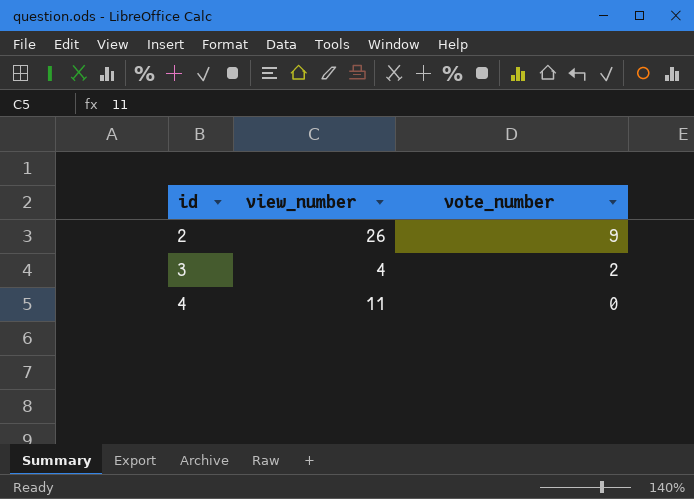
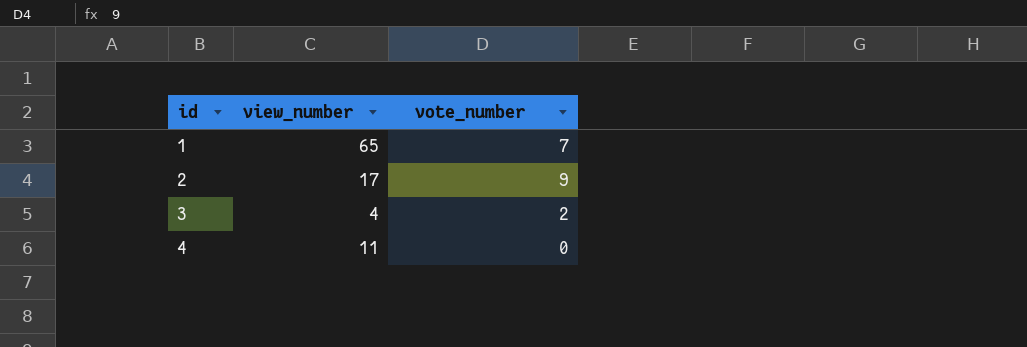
row 1: none -> 65 | 7
2 | view_number: 26 -> 17

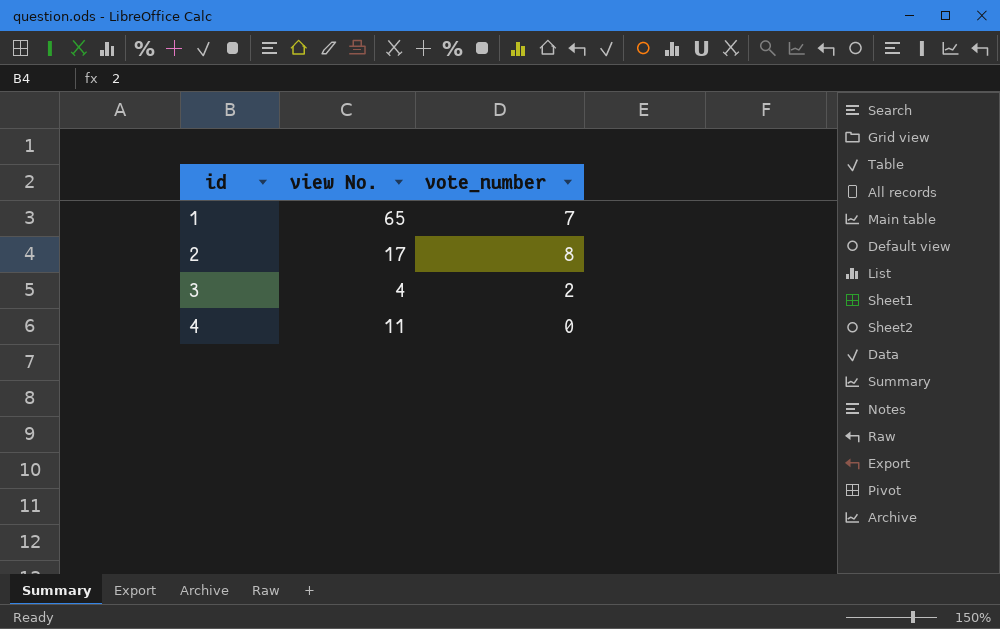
column name: view_number -> view No.
2 | vote_number: 9 -> 8

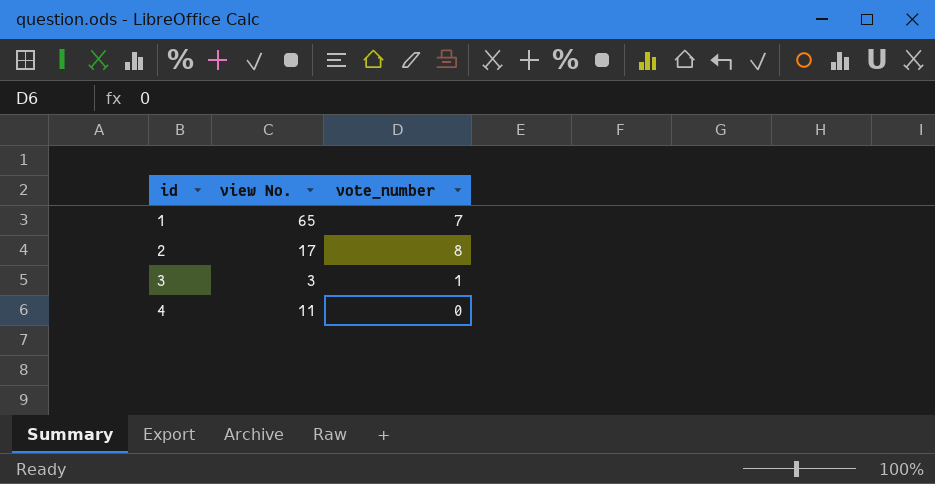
3 | view No.: 4 -> 3
3 | vote_number: 2 -> 1

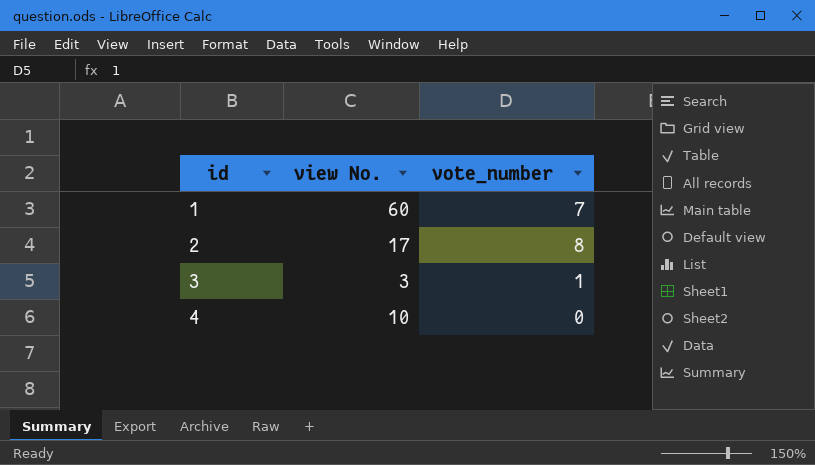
1 | view No.: 65 -> 60
4 | view No.: 11 -> 10

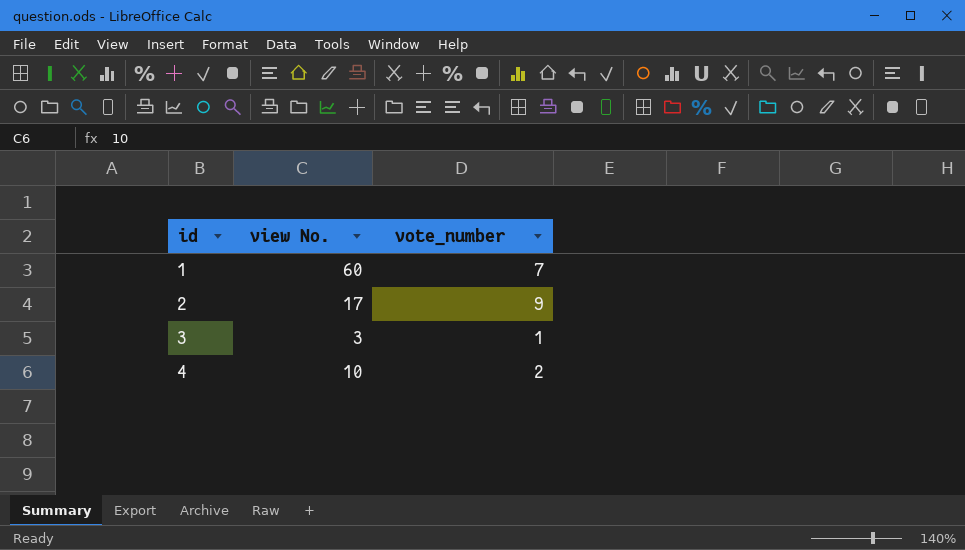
2 | vote_number: 8 -> 9
4 | vote_number: 0 -> 2

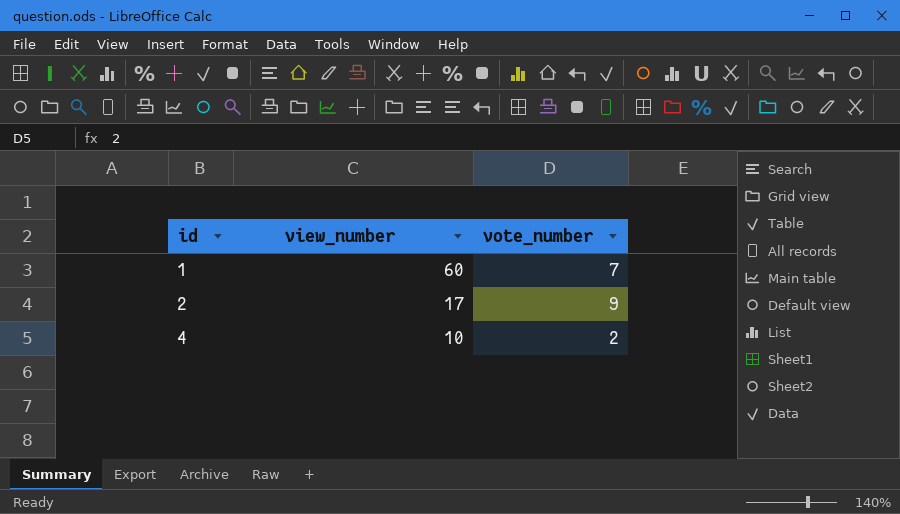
column name: view No. -> view_number
row 3: 3 | 1 -> none

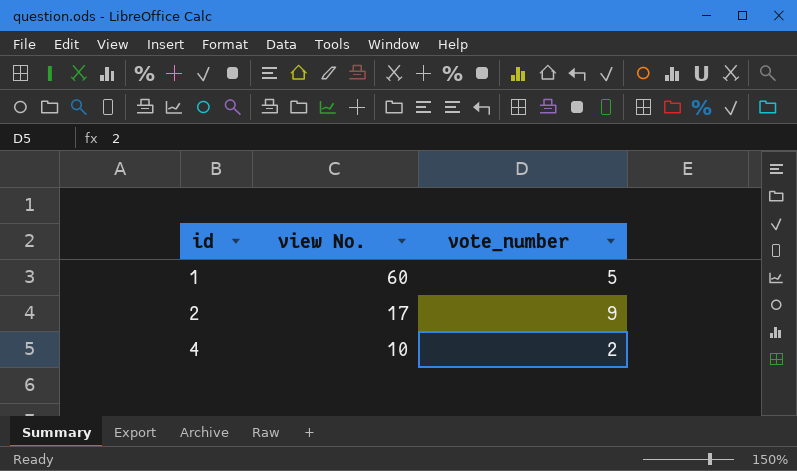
column name: view_number -> view No.
1 | vote_number: 7 -> 5

